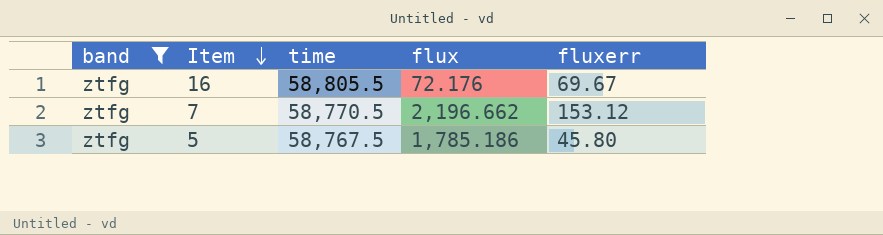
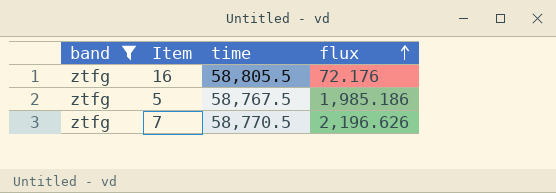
row order: Item descending -> flux ascending
column fluxerr | position: 5 -> none
5 | flux: 1,785.186 -> 1,985.186
7 | flux: 2,196.662 -> 2,196.626

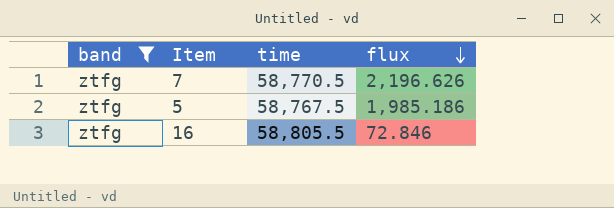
row order: flux ascending -> flux descending
16 | flux: 72.176 -> 72.846

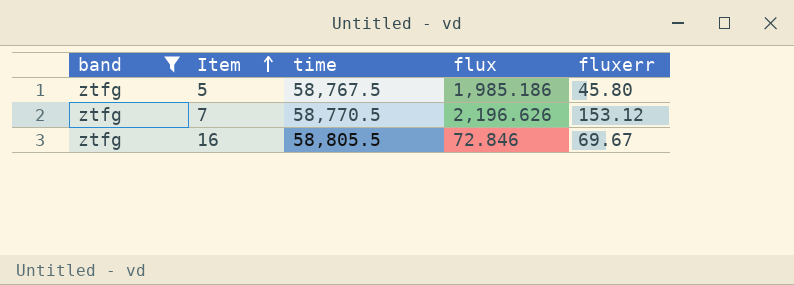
row order: flux descending -> Item ascending
column fluxerr | position: none -> 5

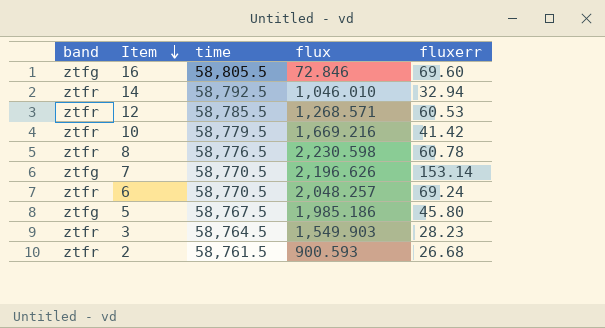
filter: band = ztfg -> none
row order: Item ascending -> Item descending
16 | fluxerr: 69.67 -> 69.60
7 | fluxerr: 153.12 -> 153.14

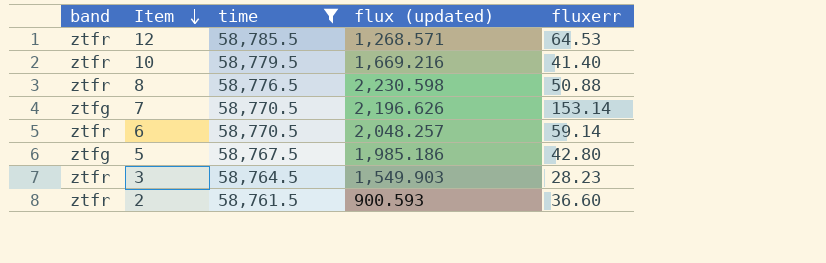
filter: none -> time <= 58,785.5
column name: flux -> flux (updated)
12 | fluxerr: 60.53 -> 64.53
10 | fluxerr: 41.42 -> 41.40
8 | fluxerr: 60.78 -> 50.88
6 | fluxerr: 69.24 -> 59.14
5 | fluxerr: 45.80 -> 42.80
2 | fluxerr: 26.68 -> 36.60

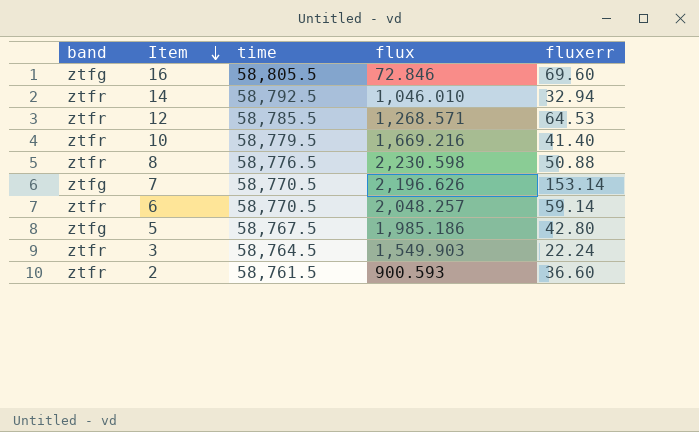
filter: time <= 58,785.5 -> none
column name: flux (updated) -> flux
3 | fluxerr: 28.23 -> 22.24

